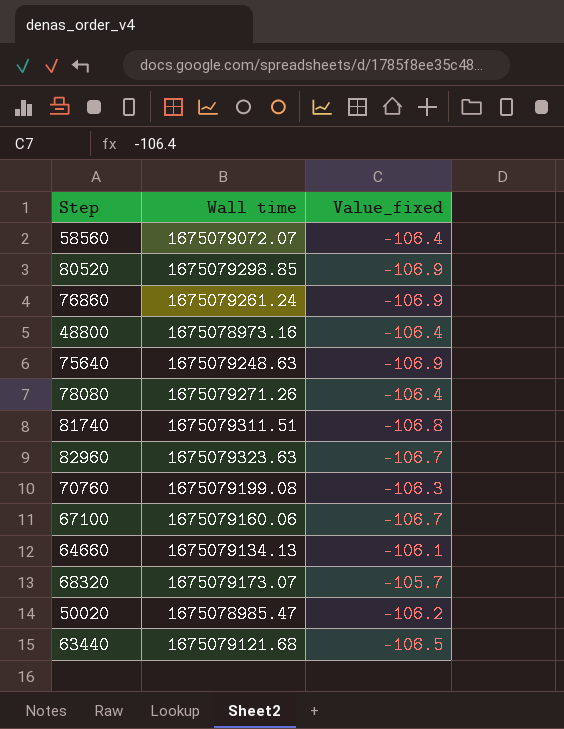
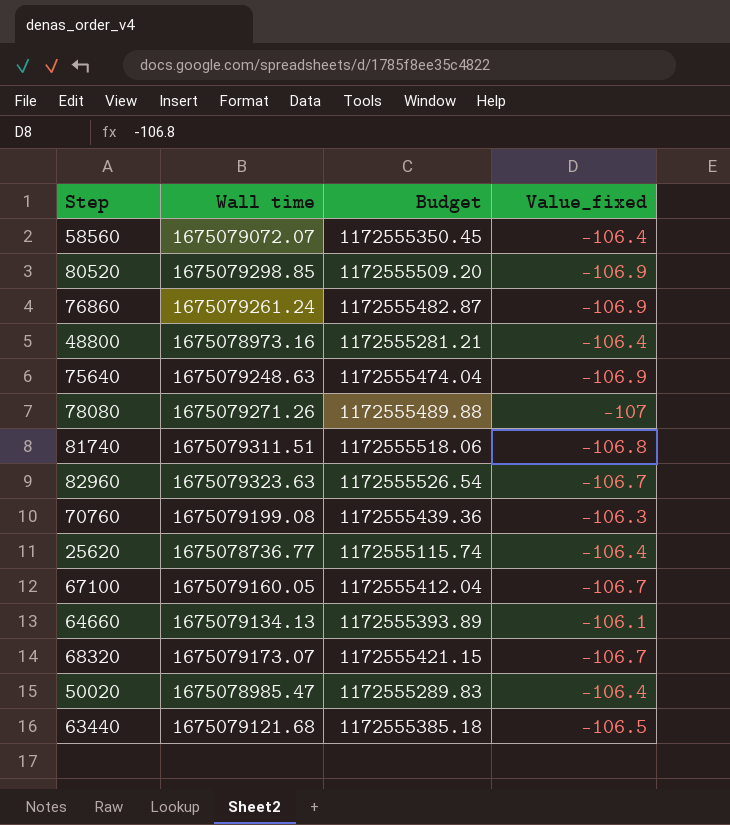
column Budget | formula: none -> [Wall time] * 0.7
78080 | Value_fixed: -106.4 -> -107
row 25620: none -> 1675078736.77 | 1172555115.74 | -106.4
67100 | Wall time: 1675079160.06 -> 1675079160.05
68320 | Value_fixed: -105.7 -> -106.7
50020 | Value_fixed: -106.2 -> -106.4

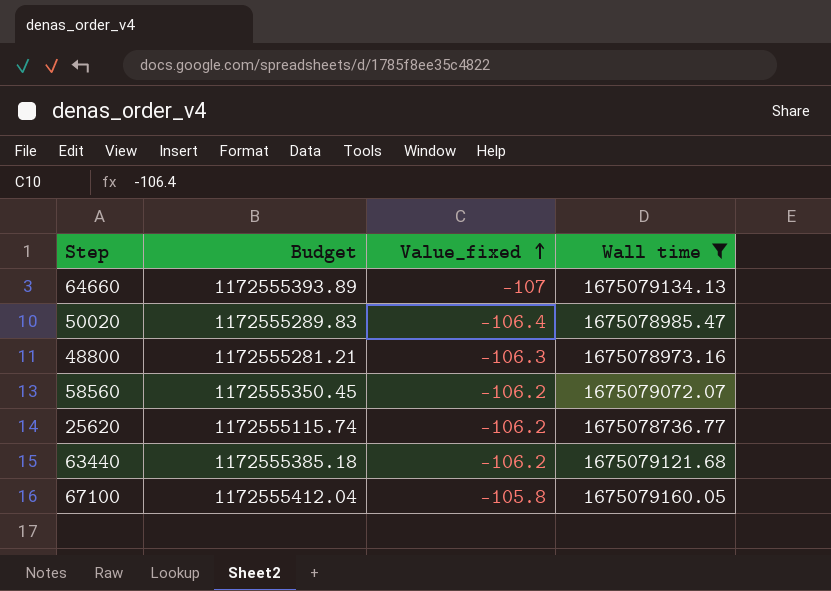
filter: none -> Wall time <= 1675079160.05
row order: none -> Value_fixed ascending
column Wall time | position: 2 -> 4
64660 | Value_fixed: -106.1 -> -107
48800 | Value_fixed: -106.4 -> -106.3
58560 | Value_fixed: -106.4 -> -106.2
25620 | Value_fixed: -106.4 -> -106.2
63440 | Value_fixed: -106.5 -> -106.2
67100 | Value_fixed: -106.7 -> -105.8

